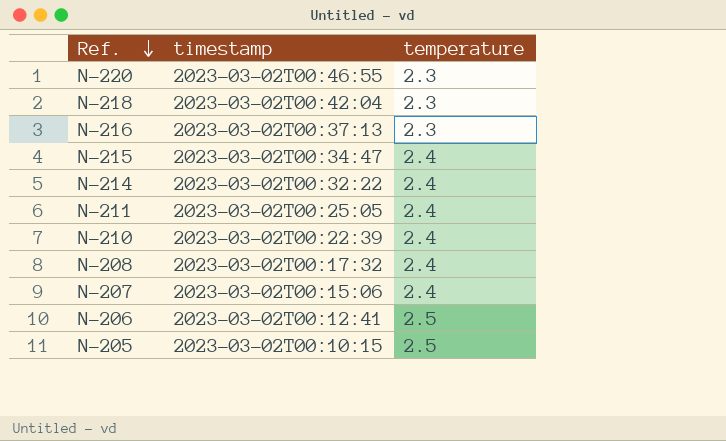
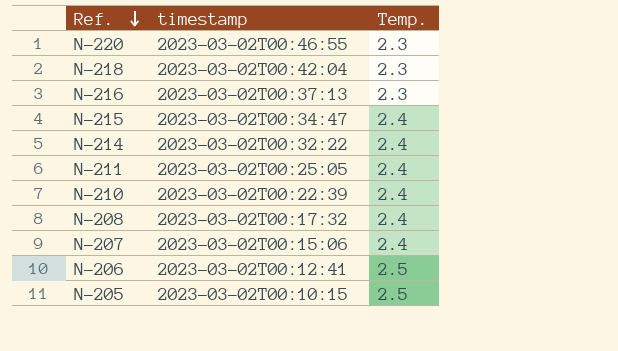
column name: temperature -> Temp.

